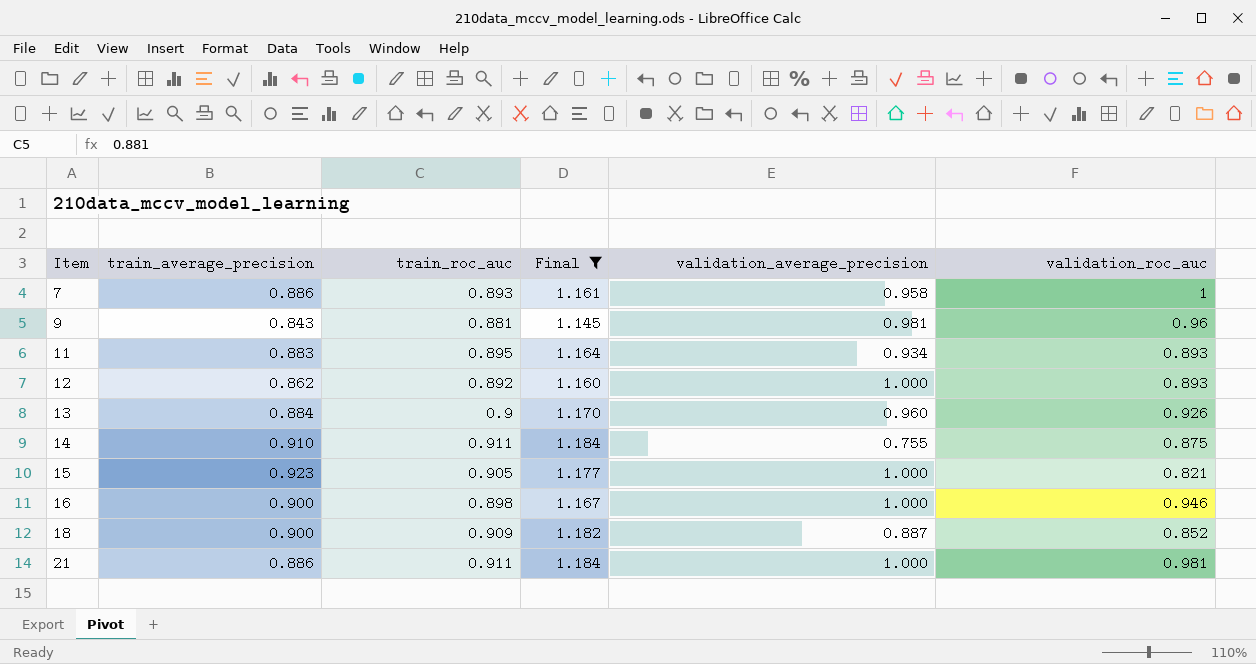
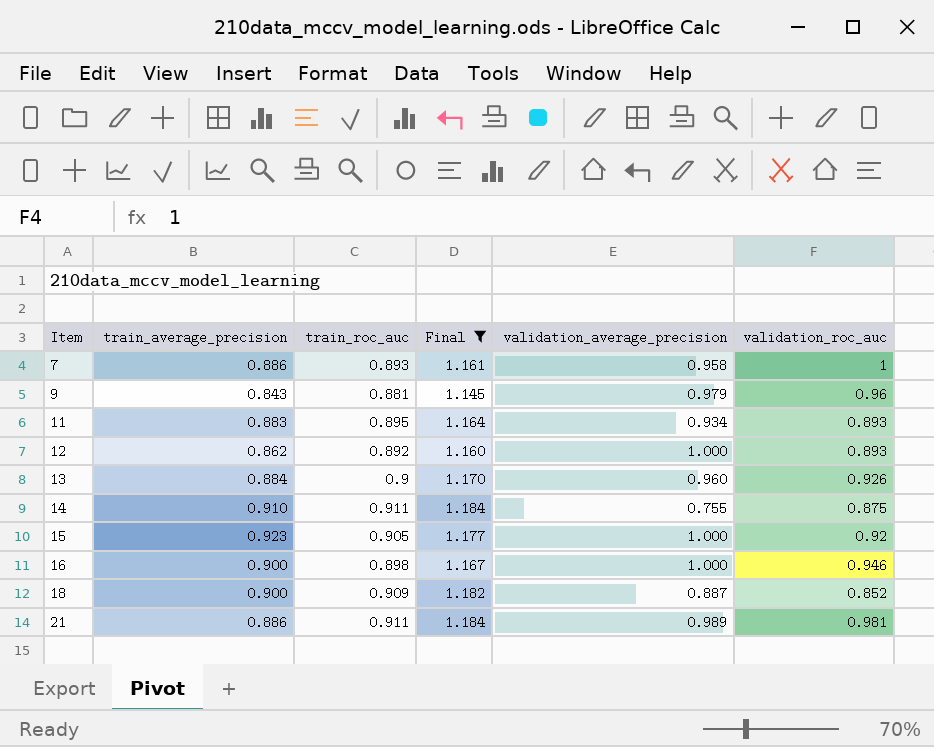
9 | validation_average_precision: 0.981 -> 0.979
15 | validation_roc_auc: 0.821 -> 0.92
21 | validation_average_precision: 1.000 -> 0.989

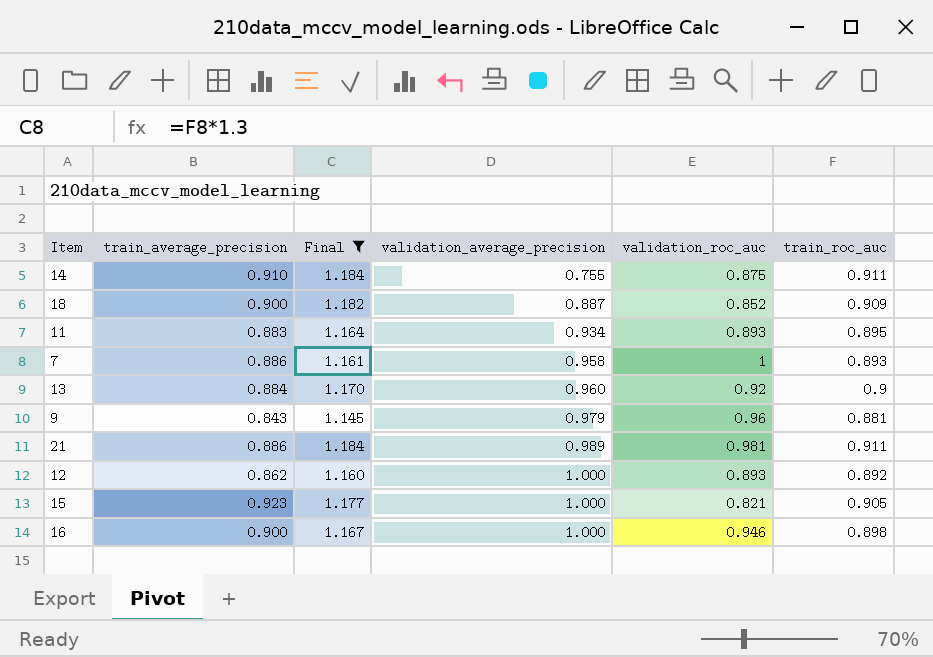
row order: Item ascending -> validation_average_precision ascending
column train_roc_auc | position: 3 -> 6
13 | validation_roc_auc: 0.926 -> 0.92
15 | validation_roc_auc: 0.92 -> 0.821

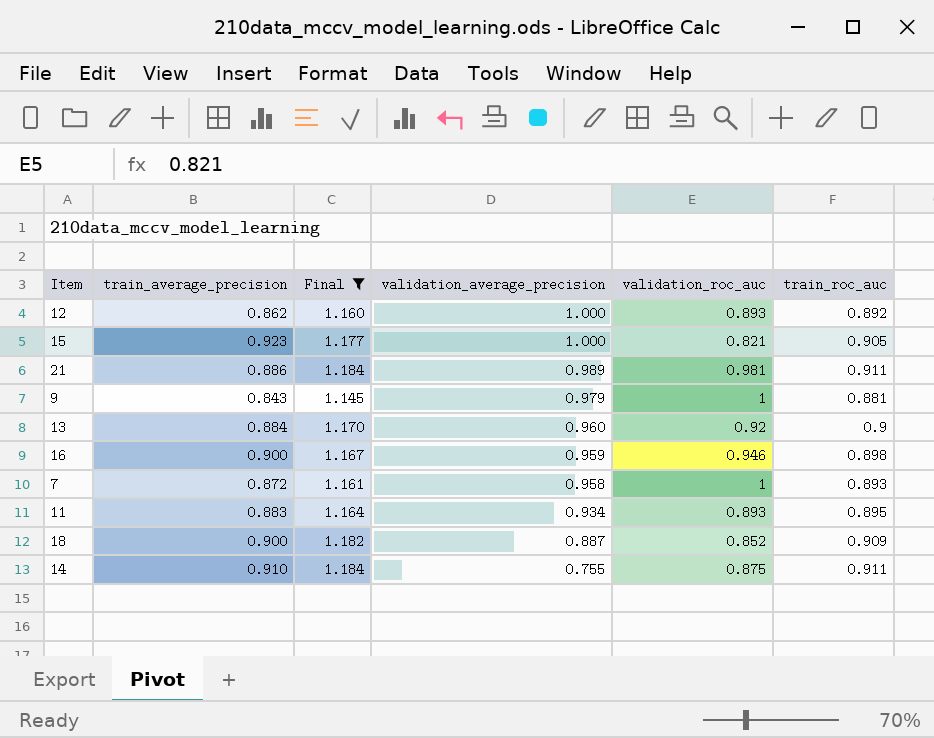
row order: validation_average_precision ascending -> validation_average_precision descending
9 | validation_roc_auc: 0.96 -> 1
16 | validation_average_precision: 1.000 -> 0.959
7 | train_average_precision: 0.886 -> 0.872

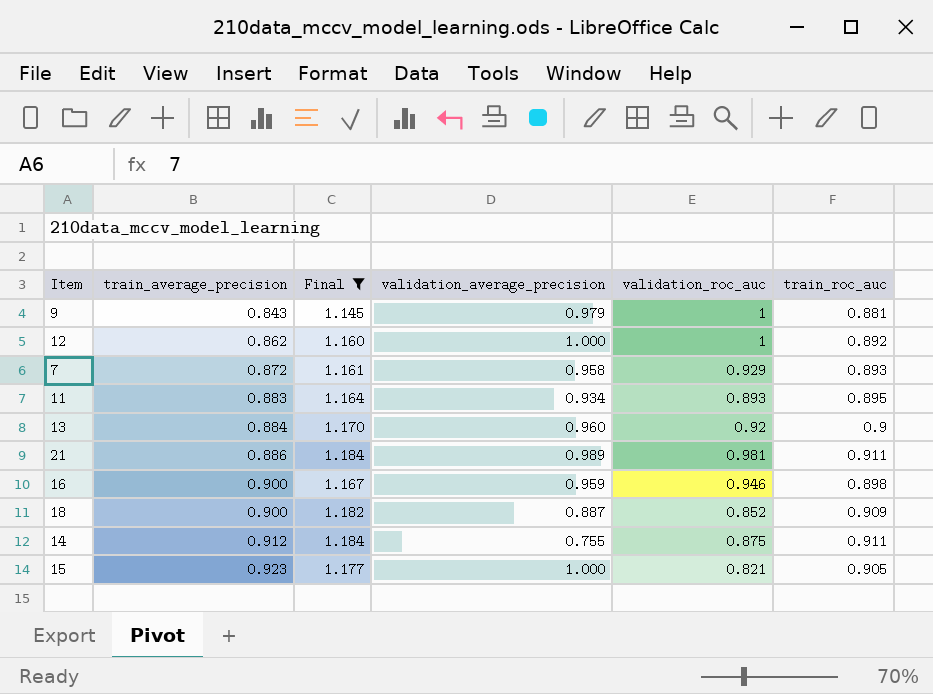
row order: validation_average_precision descending -> train_average_precision ascending
12 | validation_roc_auc: 0.893 -> 1
7 | validation_roc_auc: 1 -> 0.929
14 | train_average_precision: 0.910 -> 0.912

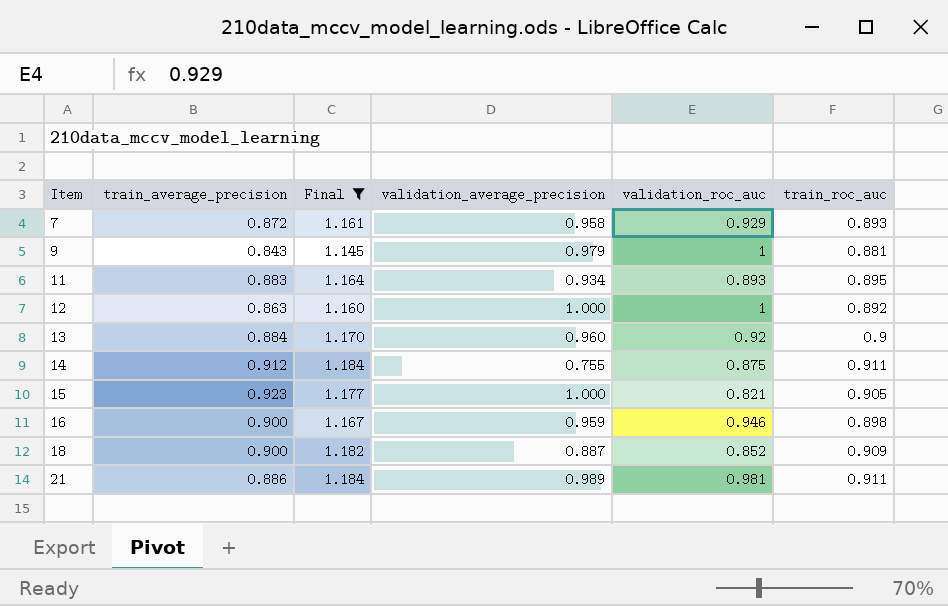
row order: train_average_precision ascending -> Item ascending
12 | train_average_precision: 0.862 -> 0.863

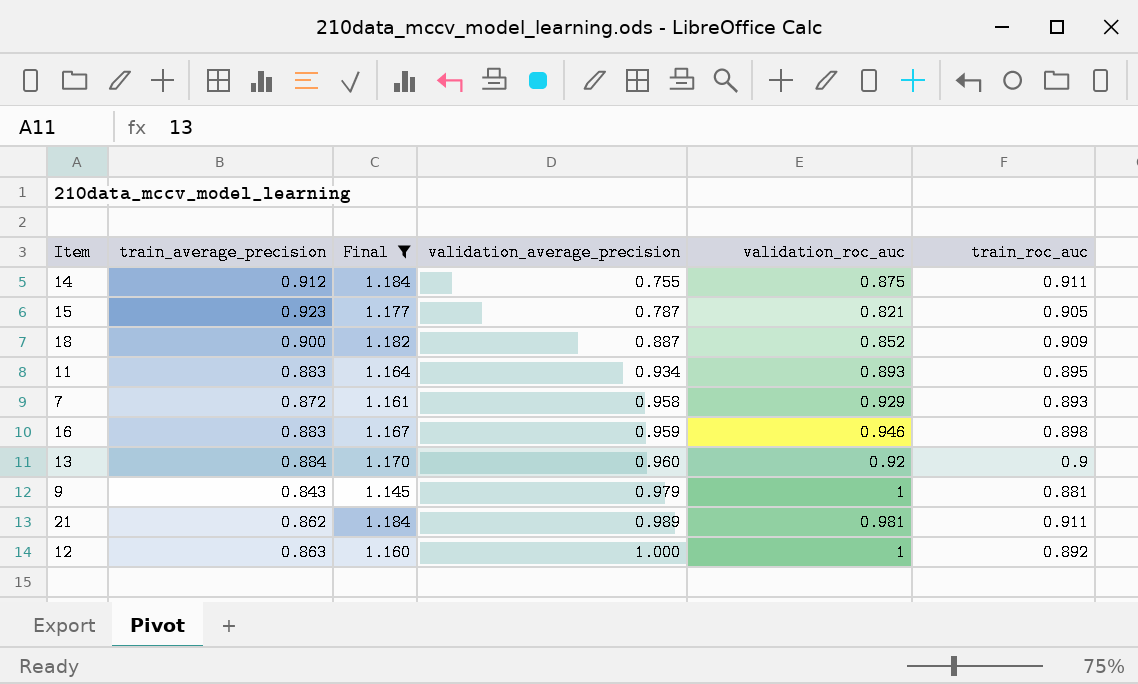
row order: Item ascending -> validation_average_precision ascending
15 | validation_average_precision: 1.000 -> 0.787
16 | train_average_precision: 0.900 -> 0.883
21 | train_average_precision: 0.886 -> 0.862

